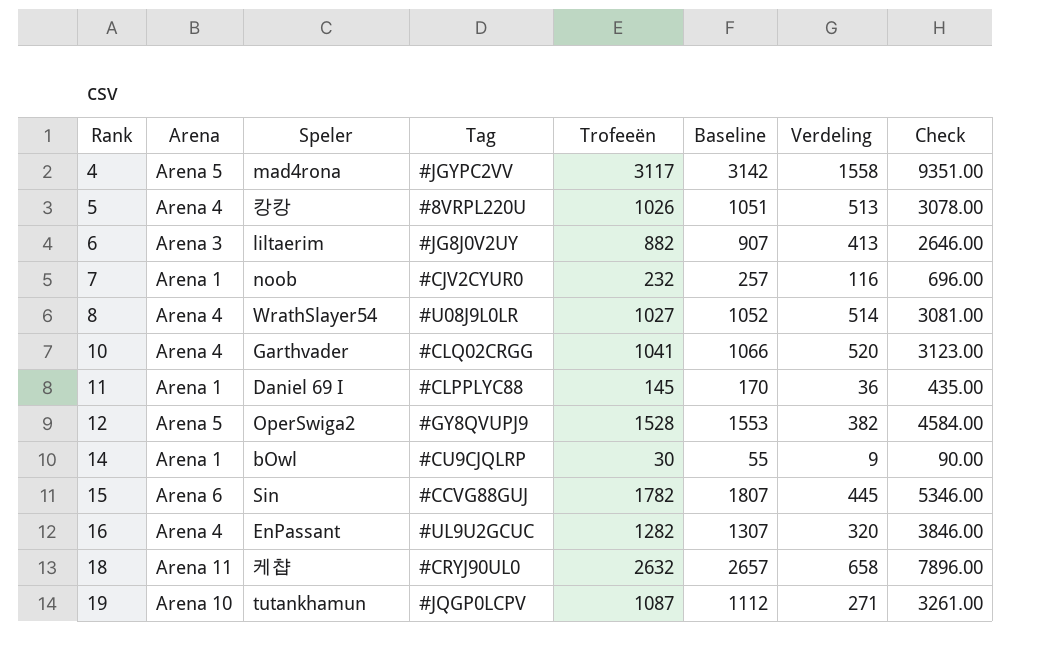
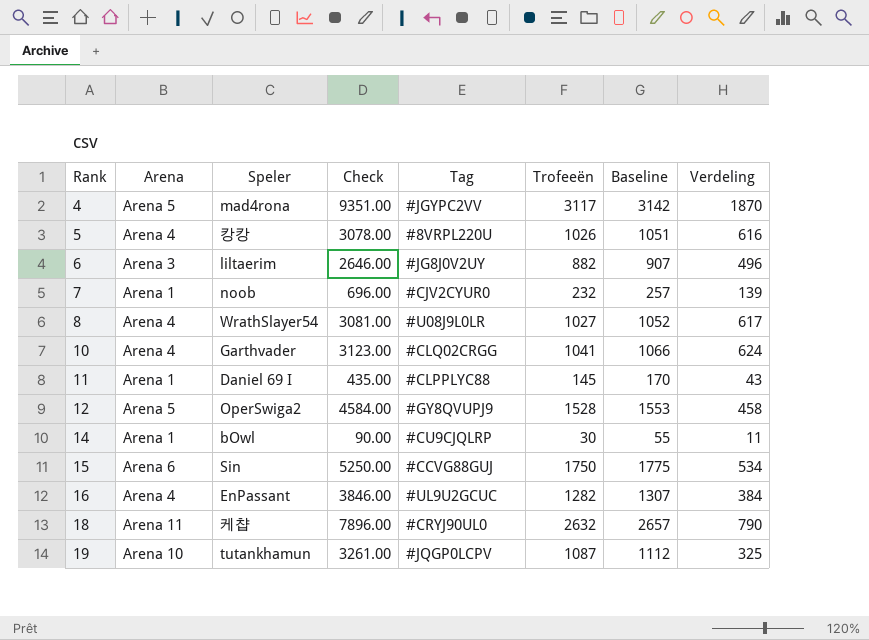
column Check | position: 8 -> 4
4 | Verdeling: 1558 -> 1870
5 | Verdeling: 513 -> 616
6 | Verdeling: 413 -> 496
7 | Verdeling: 116 -> 139
8 | Verdeling: 514 -> 617
10 | Verdeling: 520 -> 624
11 | Verdeling: 36 -> 43
12 | Verdeling: 382 -> 458
14 | Verdeling: 9 -> 11
15 | Check: 5346.00 -> 5250.00
15 | Trofeeën: 1782 -> 1750
15 | Baseline: 1807 -> 1775
15 | Verdeling: 445 -> 534
16 | Verdeling: 320 -> 384
18 | Verdeling: 658 -> 790
19 | Verdeling: 271 -> 325

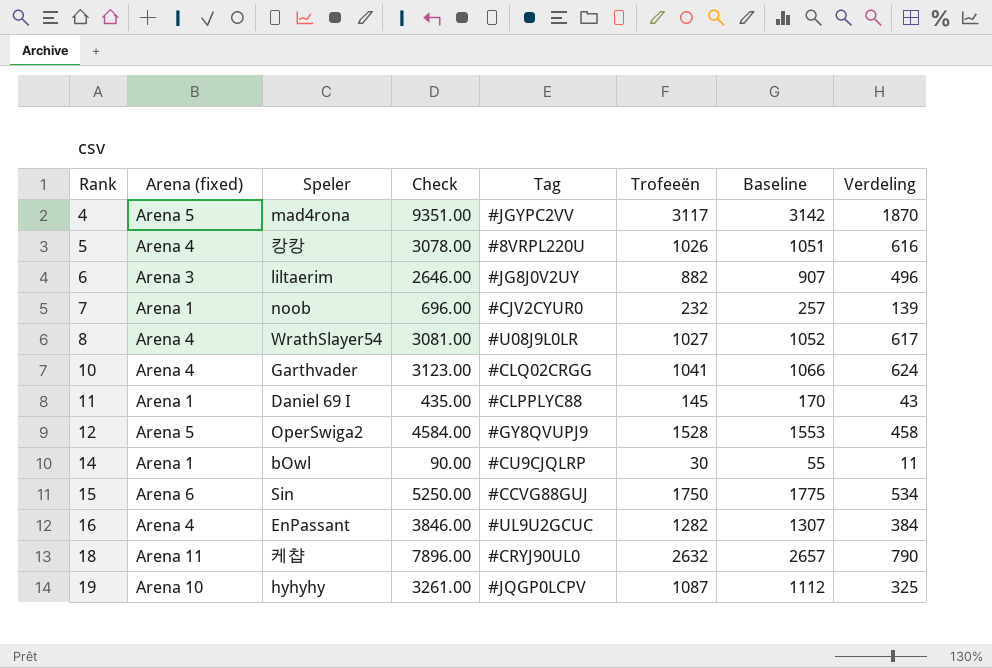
column name: Arena -> Arena (fixed)
19 | Speler: tutankhamun -> hyhyhy

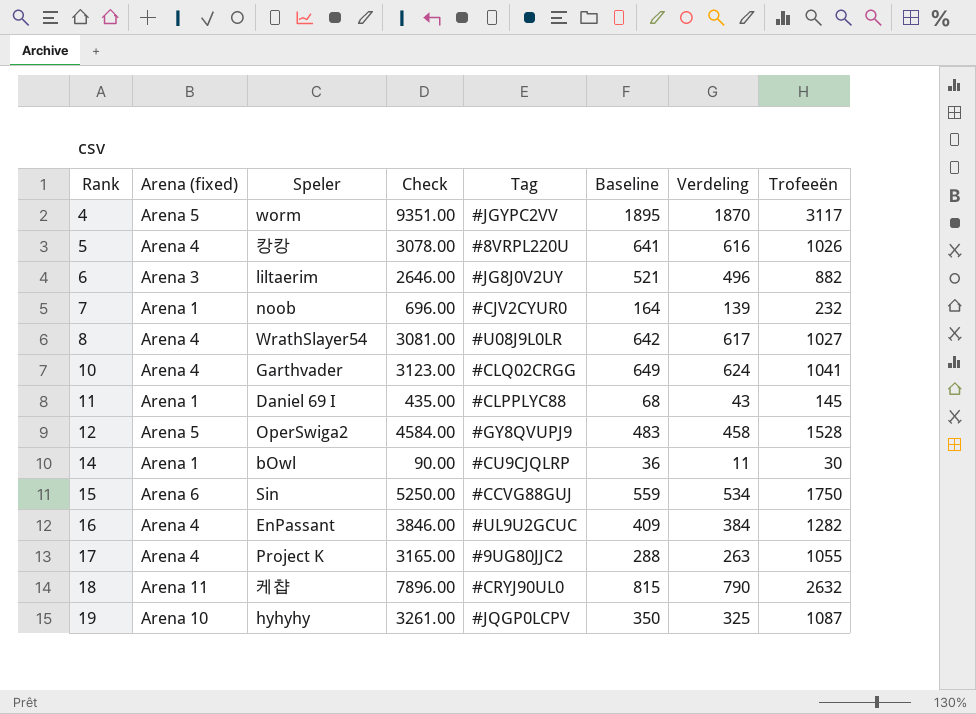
column Baseline | formula: [Trofeeën] + 25 -> [Verdeling] + 25
column Trofeeën | position: 6 -> 8
4 | Speler: mad4rona -> worm
row 17: none -> Arena 4 | Project K | 3165.00 | #9UG80JJC2 | 288 | 263 | 1055

